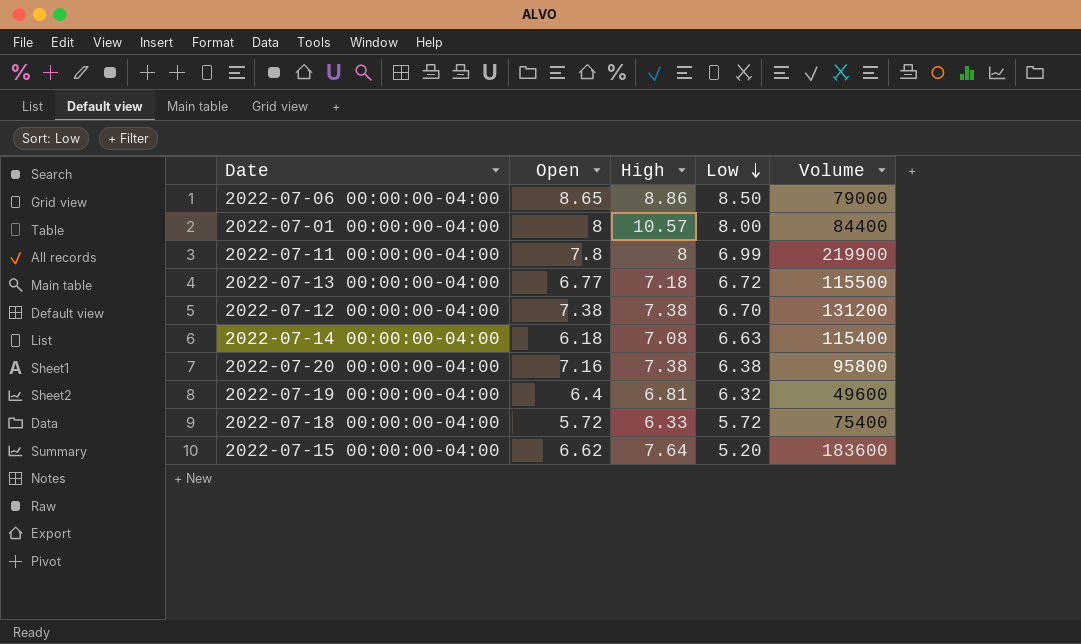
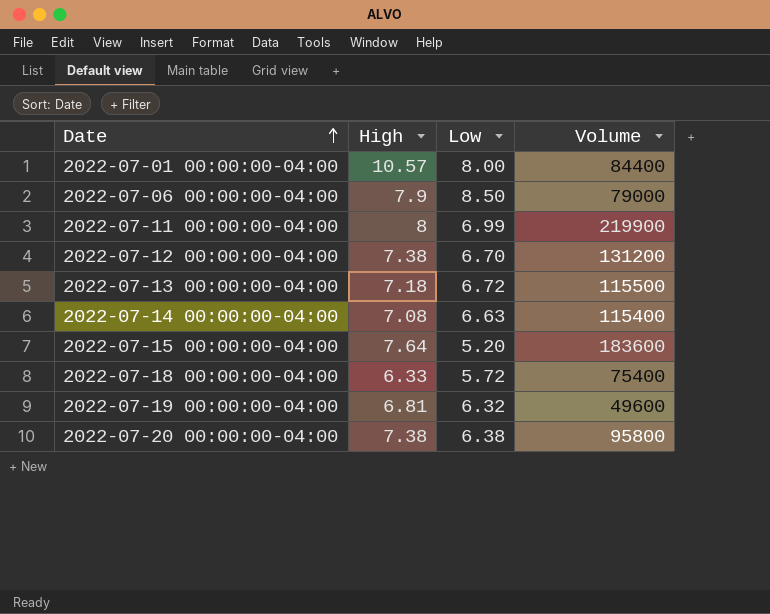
row order: Low descending -> Date ascending
column Open | position: 2 -> none
2022-07-06 00:00:00-04:00 | High: 8.86 -> 7.9

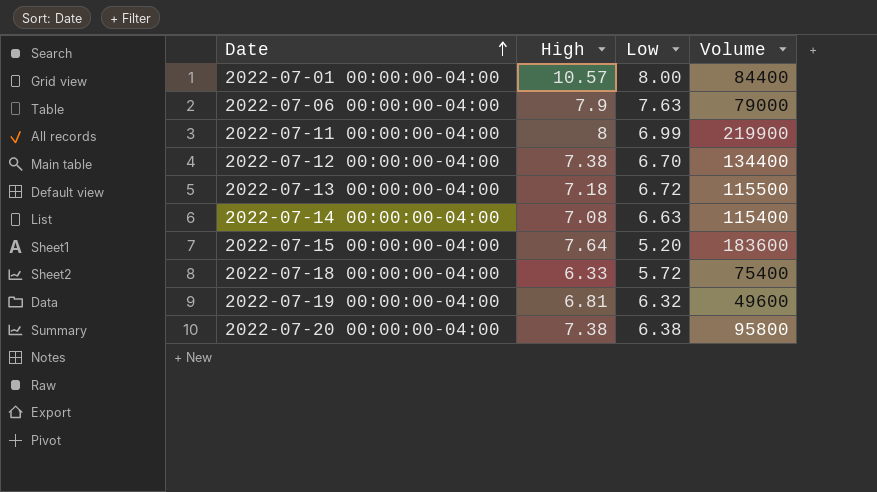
2022-07-06 00:00:00-04:00 | Low: 8.50 -> 7.63
2022-07-12 00:00:00-04:00 | Volume: 131200 -> 134400

